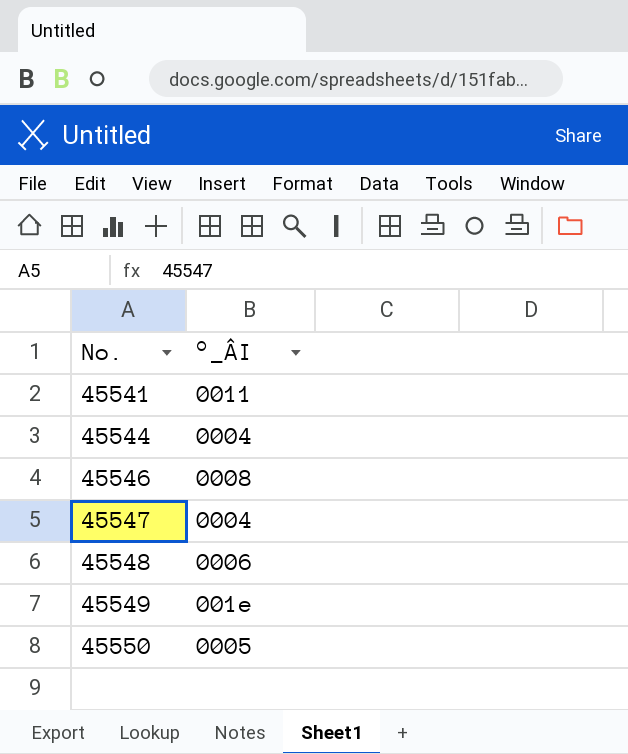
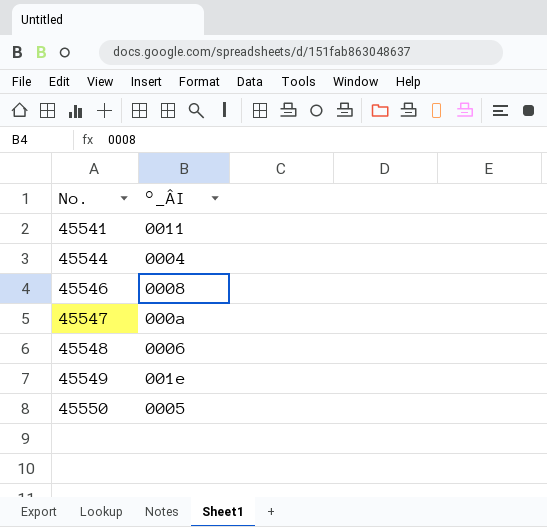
45547 | °_ÂI: 0004 -> 000a

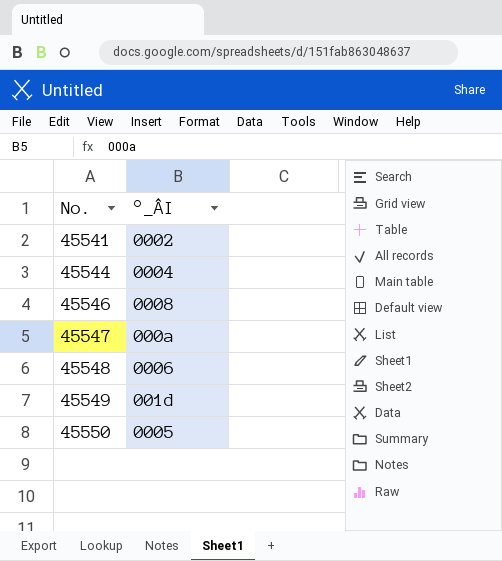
45541 | °_ÂI: 0011 -> 0002
45549 | °_ÂI: 001e -> 001d

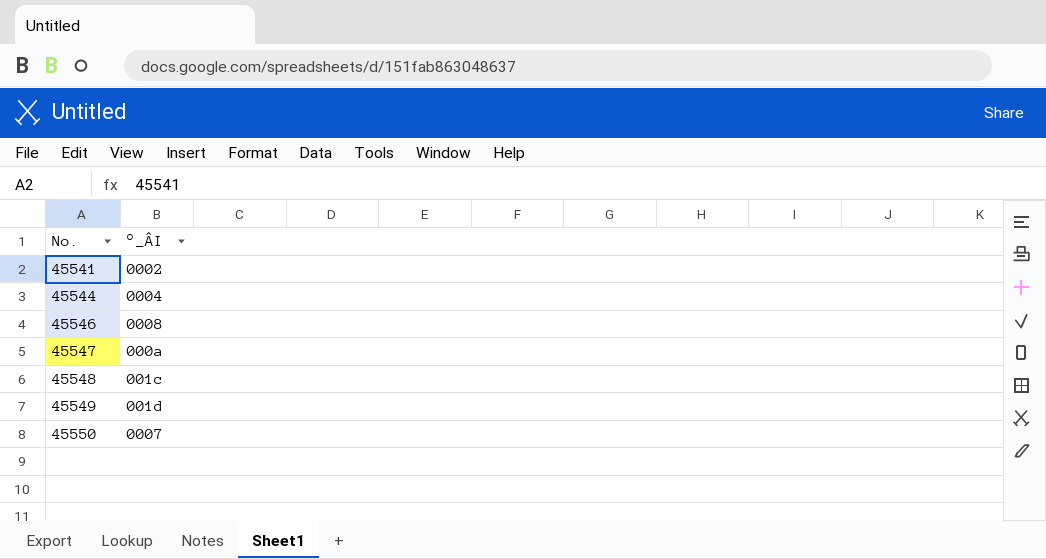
45548 | °_ÂI: 0006 -> 001c
45550 | °_ÂI: 0005 -> 0007

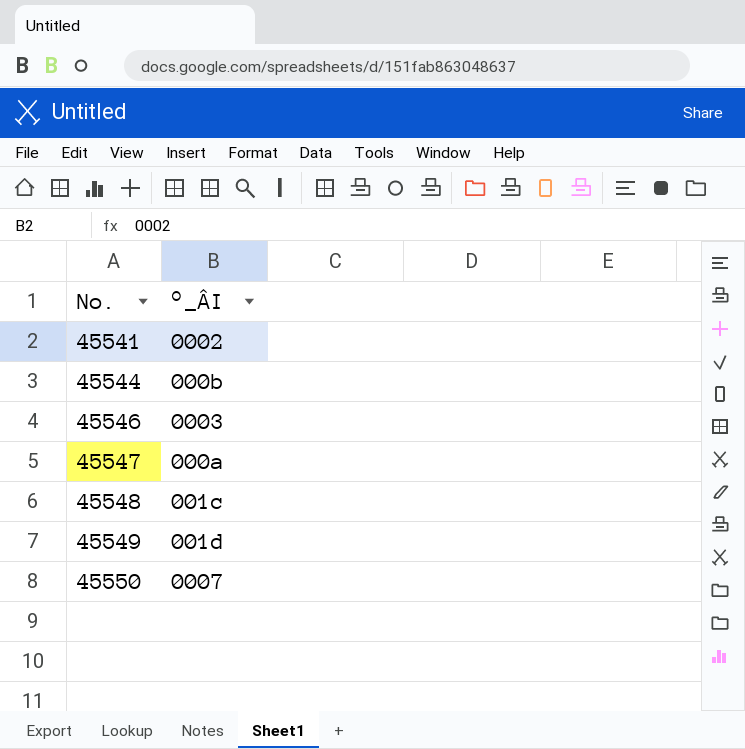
45544 | °_ÂI: 0004 -> 000b
45546 | °_ÂI: 0008 -> 0003

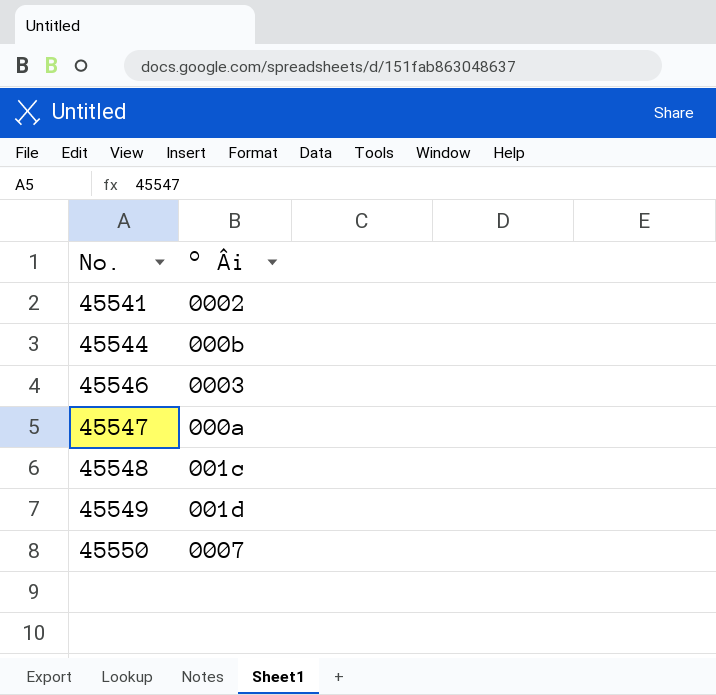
column name: °_ÂI -> ° Âi

